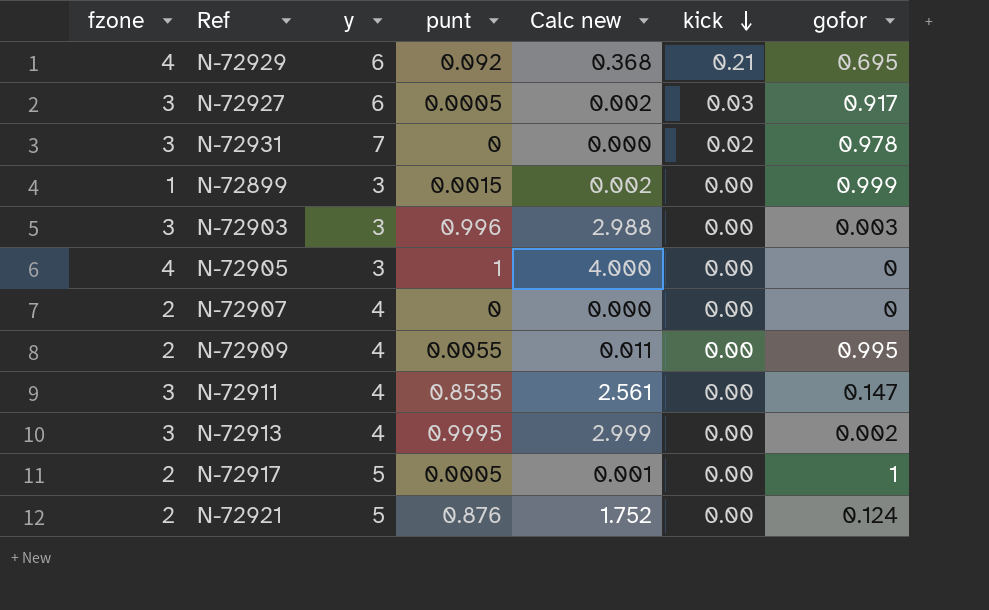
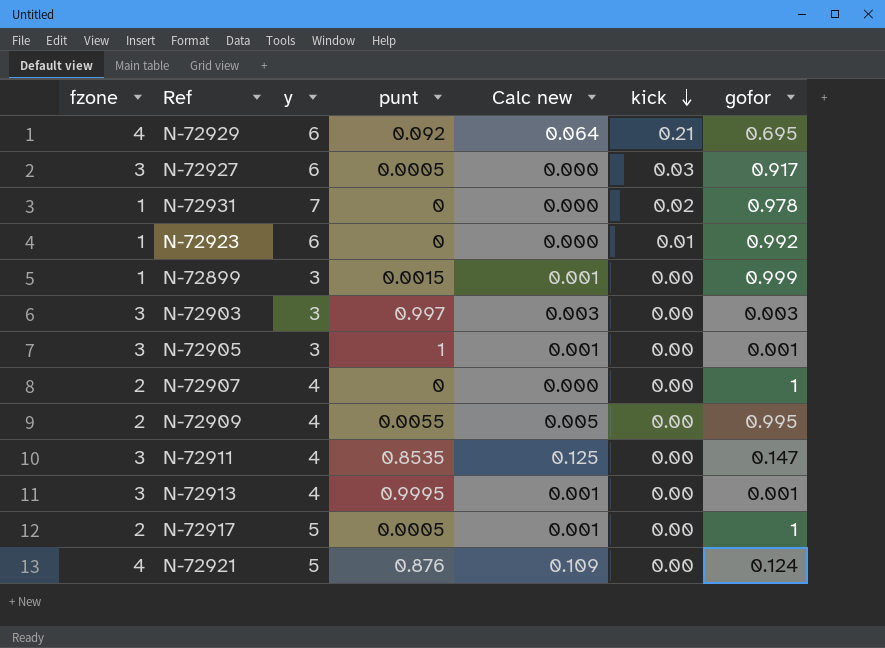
column Calc new | formula: [fzone] * [punt] -> [punt] * [gofor]
N-72931 | fzone: 3 -> 1
row N-72923: none -> 1 | 6 | 0 | 0.000 | 0.01 | 0.992
N-72903 | punt: 0.996 -> 0.997
N-72905 | fzone: 4 -> 3
N-72905 | gofor: 0 -> 0.001
N-72907 | gofor: 0 -> 1
N-72913 | gofor: 0.002 -> 0.001
N-72921 | fzone: 2 -> 4

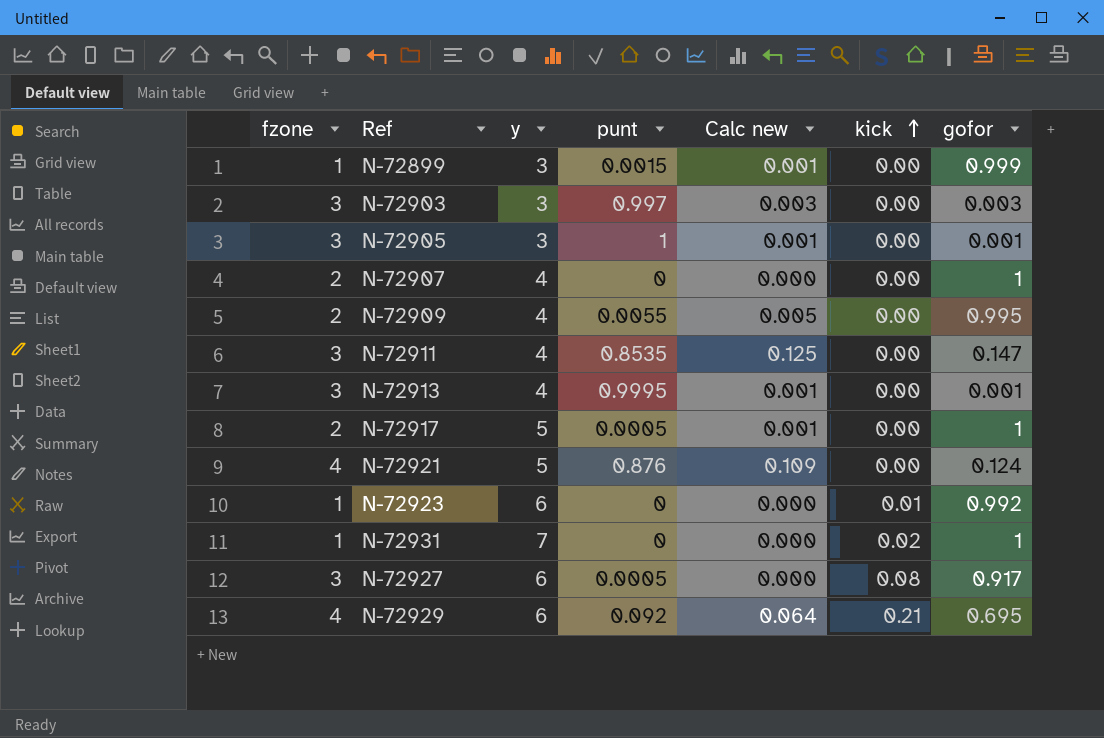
row order: kick descending -> kick ascending
N-72931 | gofor: 0.978 -> 1
N-72927 | kick: 0.03 -> 0.08

